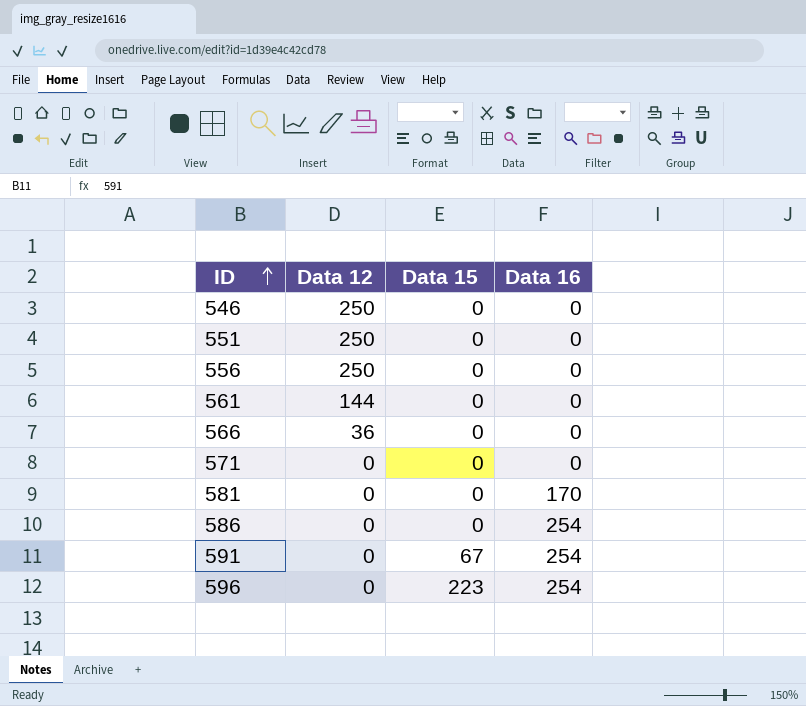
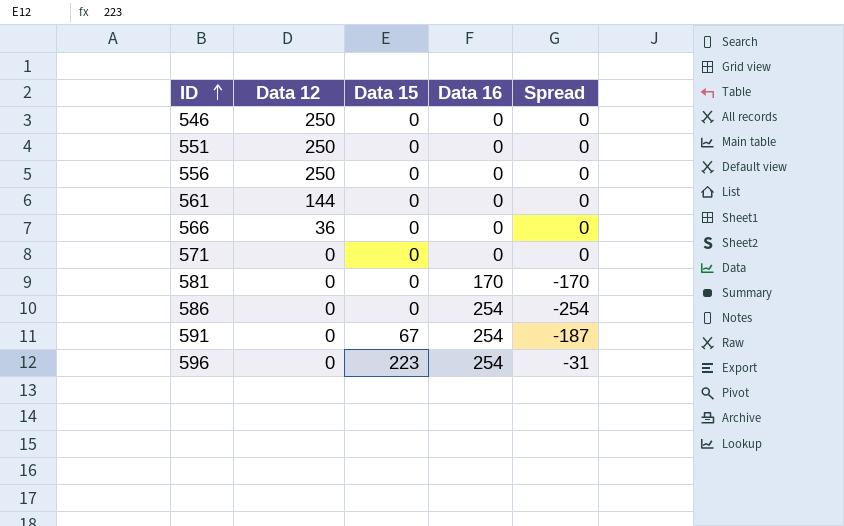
column Spread | formula: none -> [Data 15] - [Data 16]

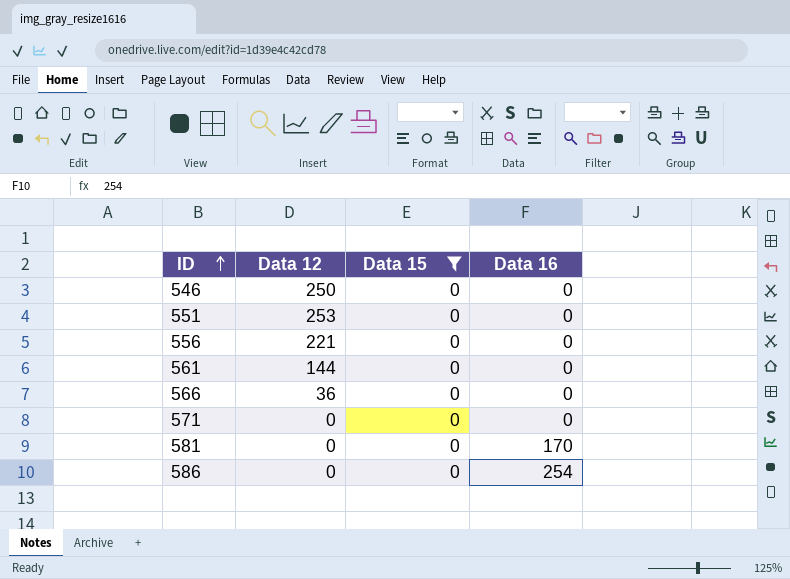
filter: none -> Data 15 = 0
column Spread | formula: [Data 15] - [Data 16] -> none
551 | Data 12: 250 -> 253
556 | Data 12: 250 -> 221

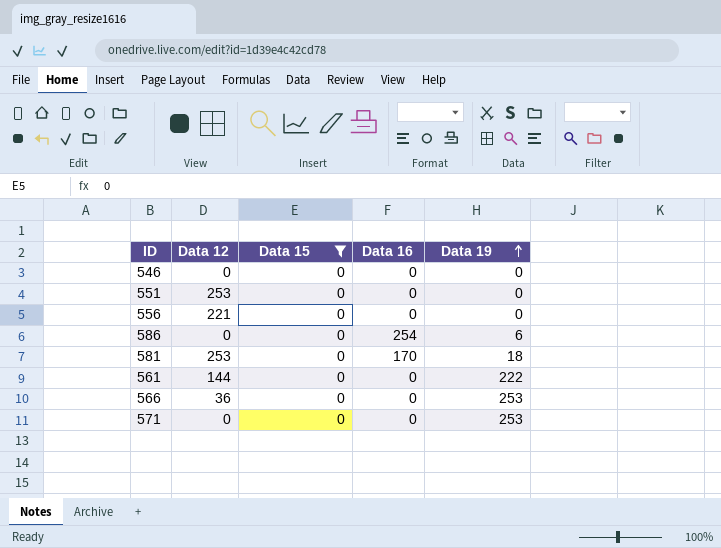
row order: ID ascending -> Data 19 ascending
column Data 19 | position: none -> 5
546 | Data 12: 250 -> 0
581 | Data 12: 0 -> 253

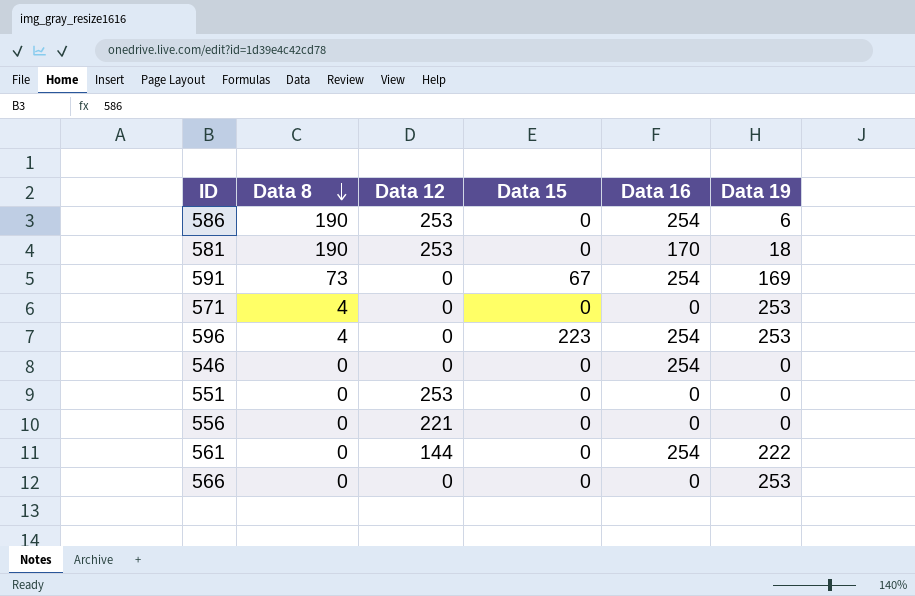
filter: Data 15 = 0 -> none
row order: Data 19 ascending -> Data 8 descending
column Data 8 | position: none -> 2
586 | Data 12: 0 -> 253
546 | Data 16: 0 -> 254
561 | Data 16: 0 -> 254
566 | Data 12: 36 -> 0

